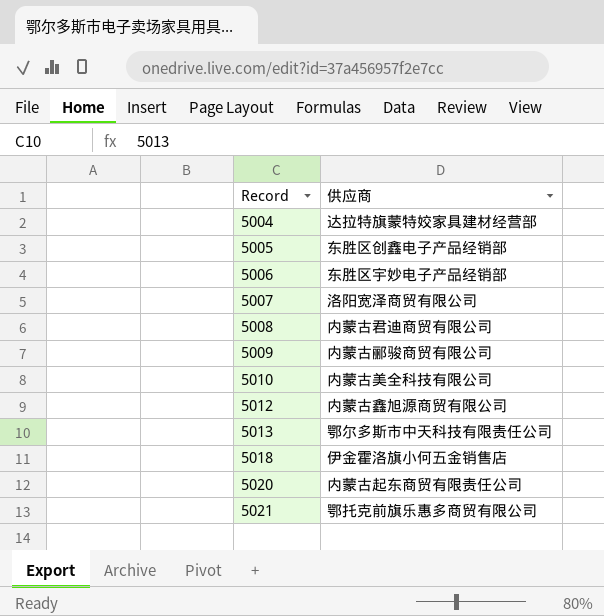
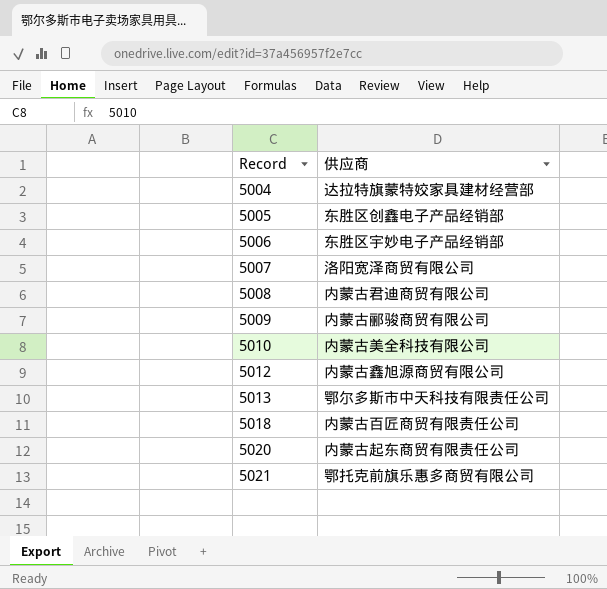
5018 | 供应商: 伊金霍洛旗小何五金销售店 -> 内蒙古百匠商贸有限责任公司

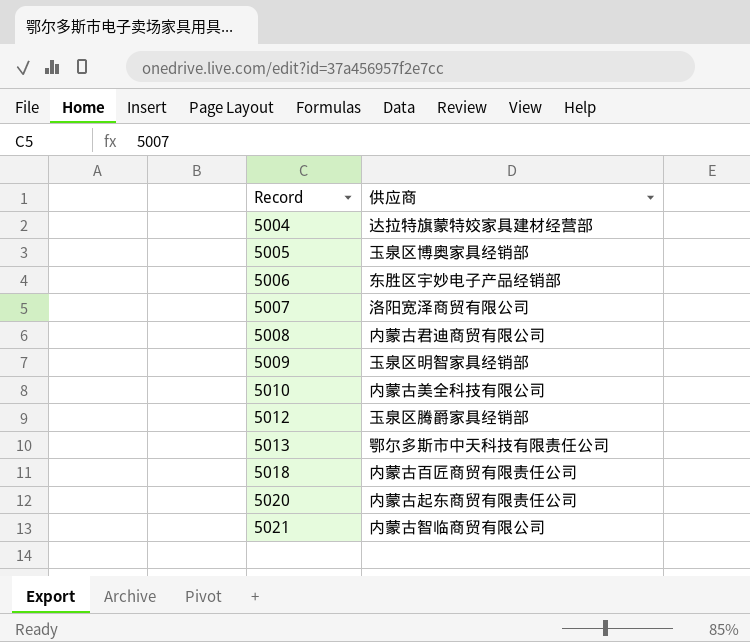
5005 | 供应商: 东胜区创鑫电子产品经销部 -> 玉泉区博奥家具经销部
5009 | 供应商: 内蒙古郦骏商贸有限公司 -> 玉泉区明智家具经销部
5012 | 供应商: 内蒙古鑫旭源商贸有限公司 -> 玉泉区腾爵家具经销部
5021 | 供应商: 鄂托克前旗乐惠多商贸有限公司 -> 内蒙古智临商贸有限公司

